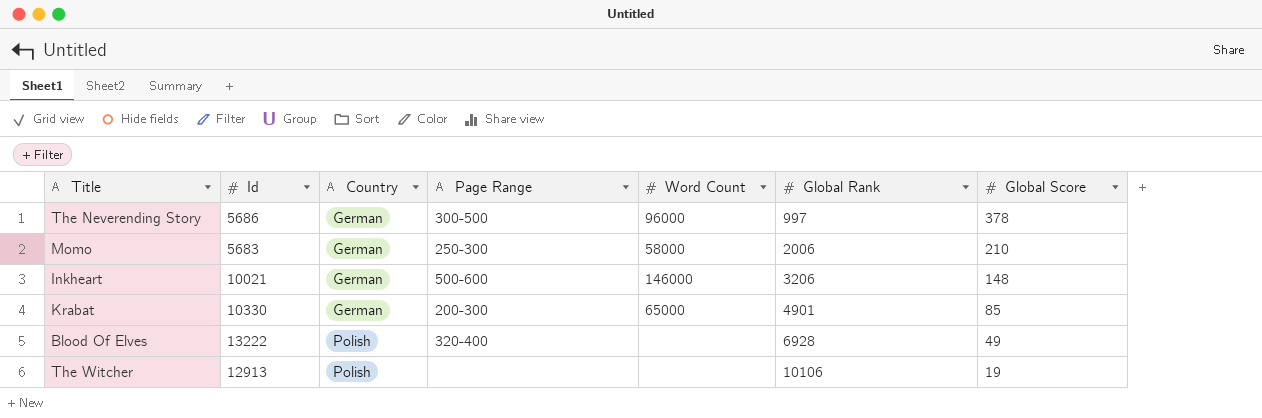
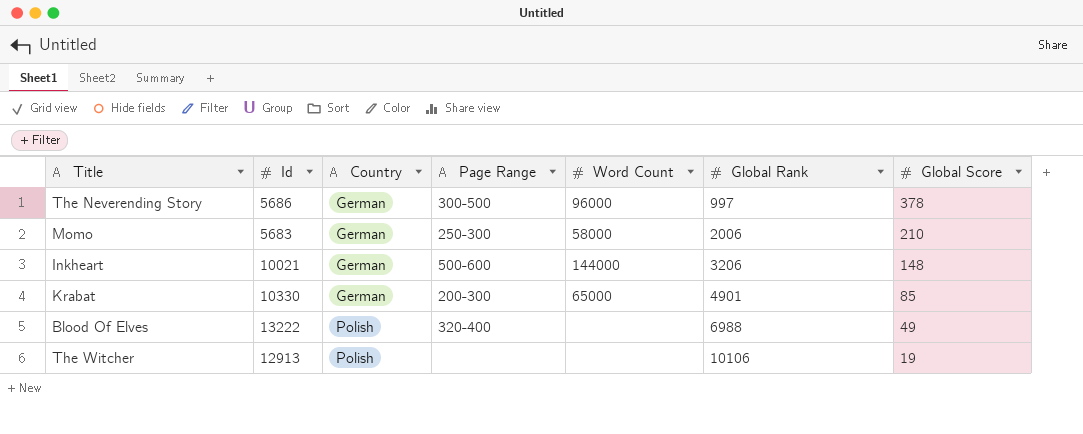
Inkheart | Word Count: 146000 -> 144000
Blood Of Elves | Global Rank: 6928 -> 6988

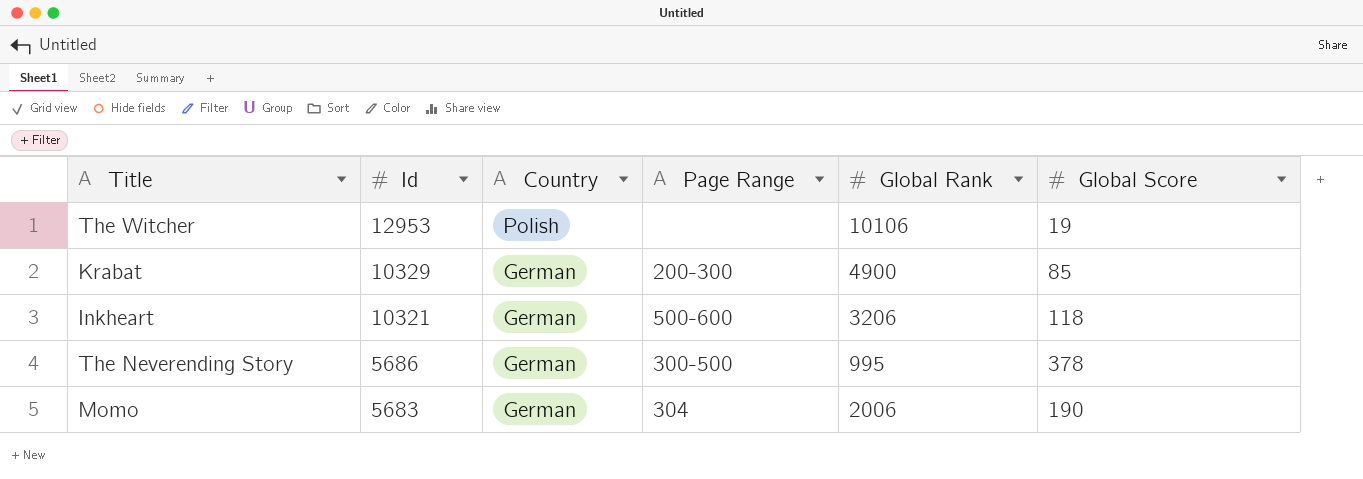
row order: Country ascending -> Id descending
column Word Count | position: 5 -> none
row Blood Of Elves: 13222 | Polish | 320-400 | none | 6988 | 49 -> none
The Witcher | Id: 12913 -> 12953
Krabat | Id: 10330 -> 10329
Krabat | Global Rank: 4901 -> 4900
Inkheart | Id: 10021 -> 10321
Inkheart | Global Score: 148 -> 118
The Neverending Story | Global Rank: 997 -> 995
Momo | Page Range: 250-300 -> 304
Momo | Global Score: 210 -> 190

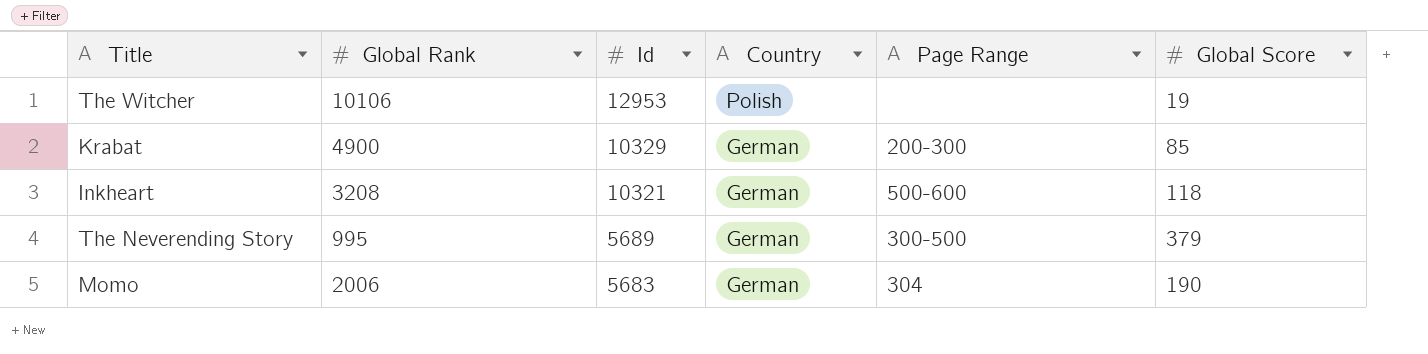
column Global Rank | position: 5 -> 2
Inkheart | Global Rank: 3206 -> 3208
The Neverending Story | Id: 5686 -> 5689
The Neverending Story | Global Score: 378 -> 379

